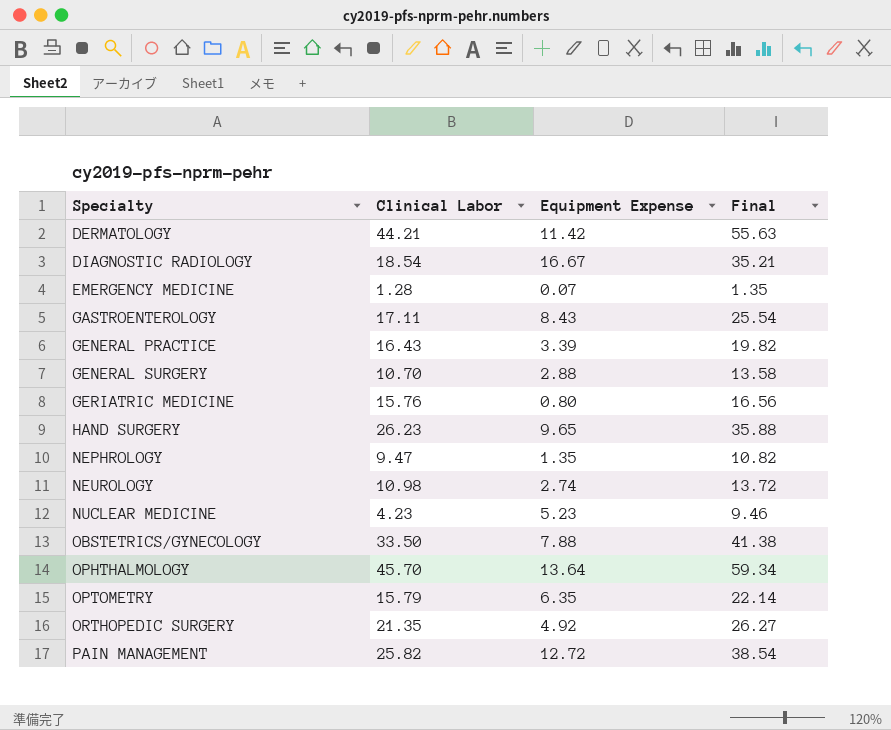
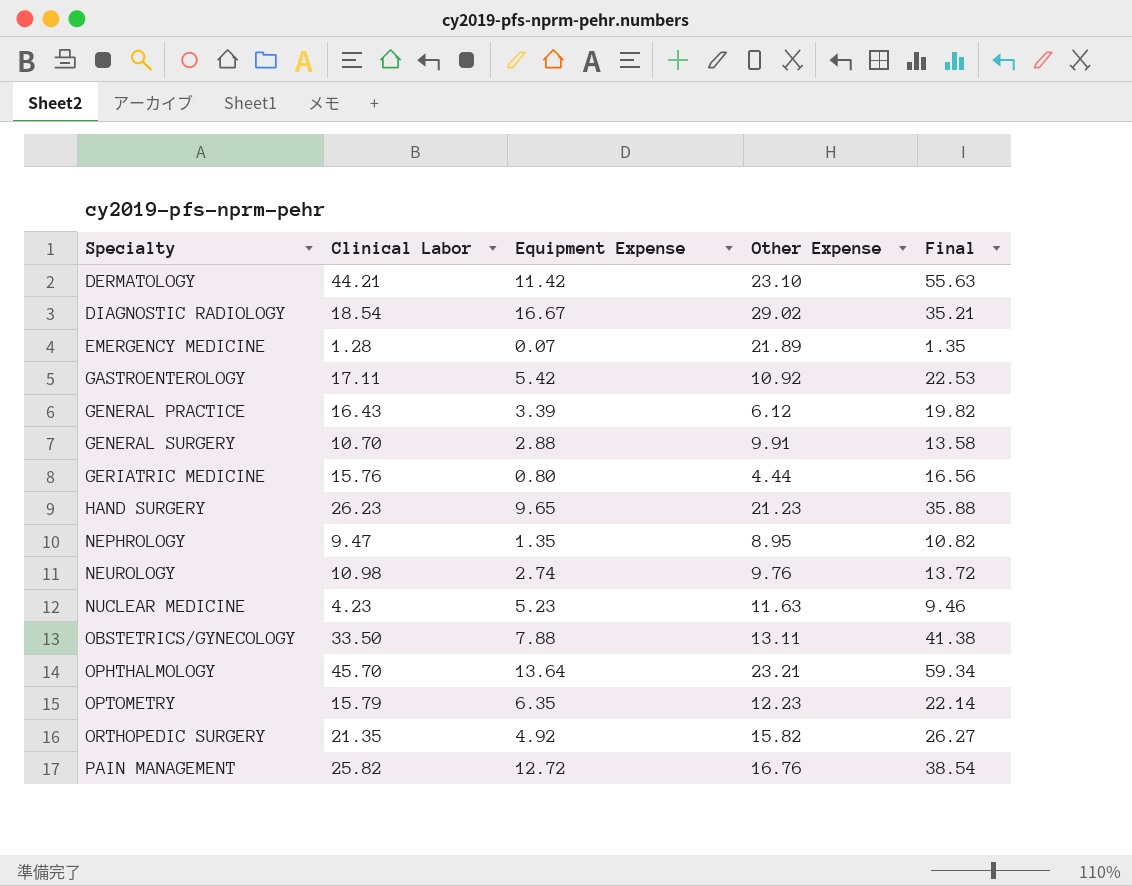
column Other Expense | position: none -> 4
GASTROENTEROLOGY | Equipment Expense: 8.43 -> 5.42
GASTROENTEROLOGY | Final: 25.54 -> 22.53

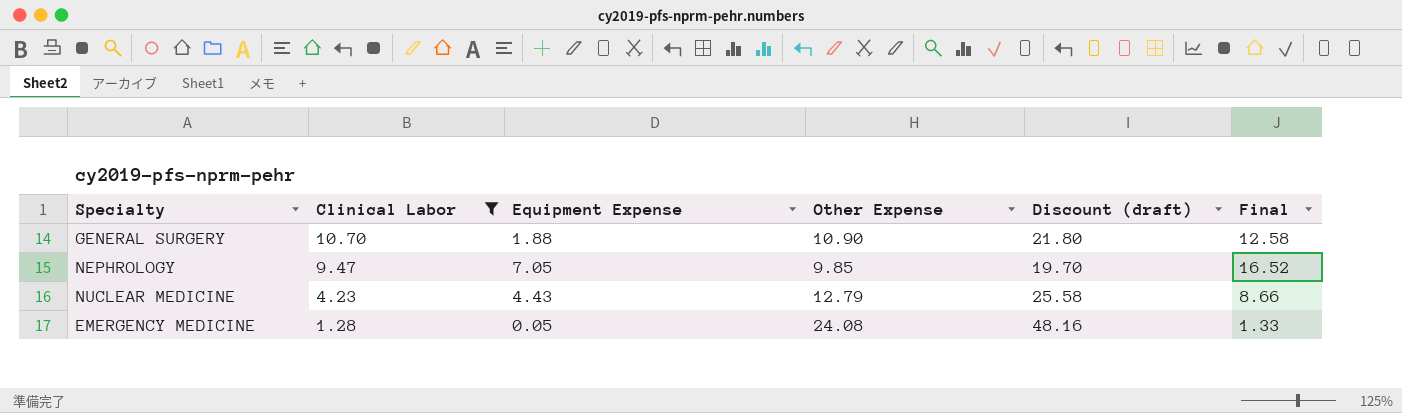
filter: none -> Clinical Labor <= 10.70
row order: Specialty ascending -> Clinical Labor descending
column Discount (draft) | formula: none -> [Other Expense] * 2
GENERAL SURGERY | Equipment Expense: 2.88 -> 1.88
GENERAL SURGERY | Other Expense: 9.91 -> 10.90
GENERAL SURGERY | Final: 13.58 -> 12.58
NEPHROLOGY | Equipment Expense: 1.35 -> 7.05
NEPHROLOGY | Other Expense: 8.95 -> 9.85
NEPHROLOGY | Final: 10.82 -> 16.52
NUCLEAR MEDICINE | Equipment Expense: 5.23 -> 4.43
NUCLEAR MEDICINE | Other Expense: 11.63 -> 12.79
NUCLEAR MEDICINE | Final: 9.46 -> 8.66
EMERGENCY MEDICINE | Equipment Expense: 0.07 -> 0.05
EMERGENCY MEDICINE | Other Expense: 21.89 -> 24.08
EMERGENCY MEDICINE | Final: 1.35 -> 1.33

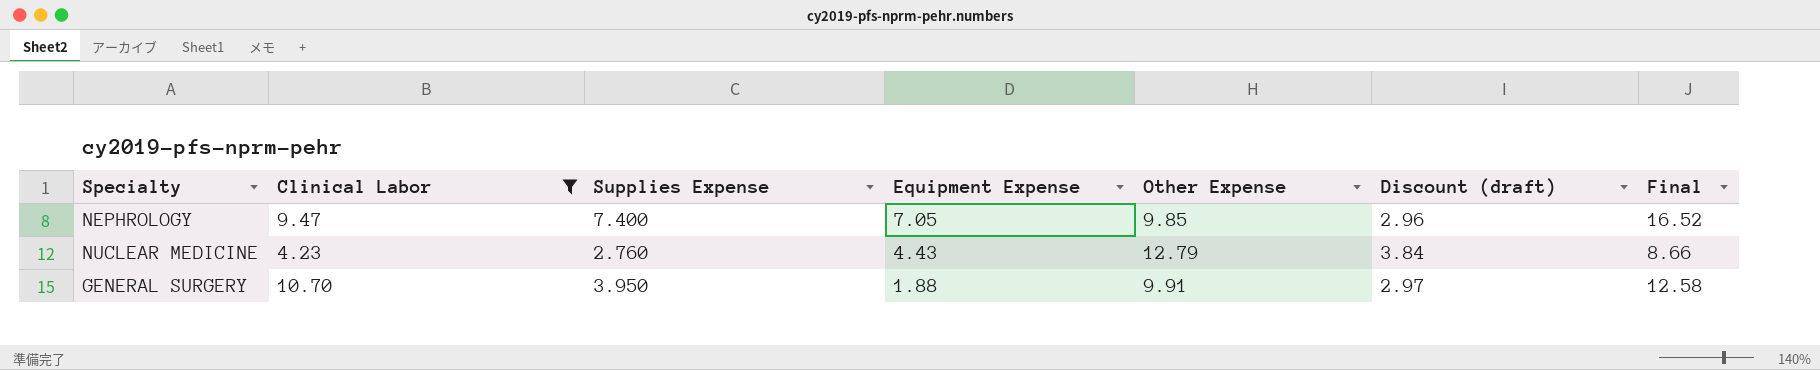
row order: Clinical Labor descending -> Equipment Expense descending
column Supplies Expense | position: none -> 3
column Discount (draft) | formula: [Other Expense] * 2 -> [Other Expense] * 0.3
row EMERGENCY MEDICINE: 1.28 | 0.05 | 24.08 | 48.16 | 1.33 -> none
GENERAL SURGERY | Other Expense: 10.90 -> 9.91

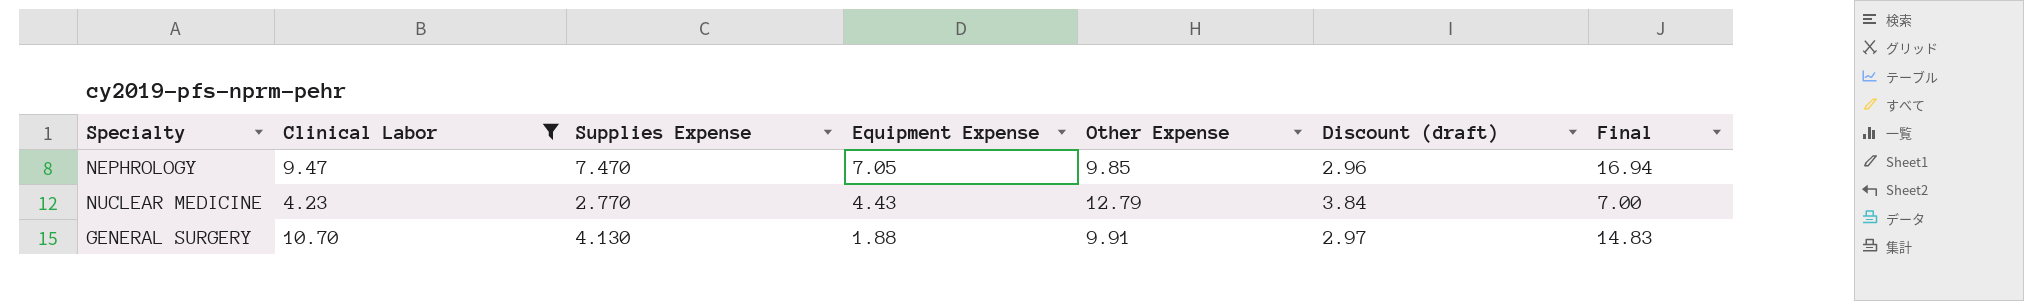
column Final | formula: [Clinical Labor] + [Equipment Expense] -> [Clinical Labor] + [Supplies Expense]
NEPHROLOGY | Supplies Expense: 7.400 -> 7.470
NUCLEAR MEDICINE | Supplies Expense: 2.760 -> 2.770
GENERAL SURGERY | Supplies Expense: 3.950 -> 4.130

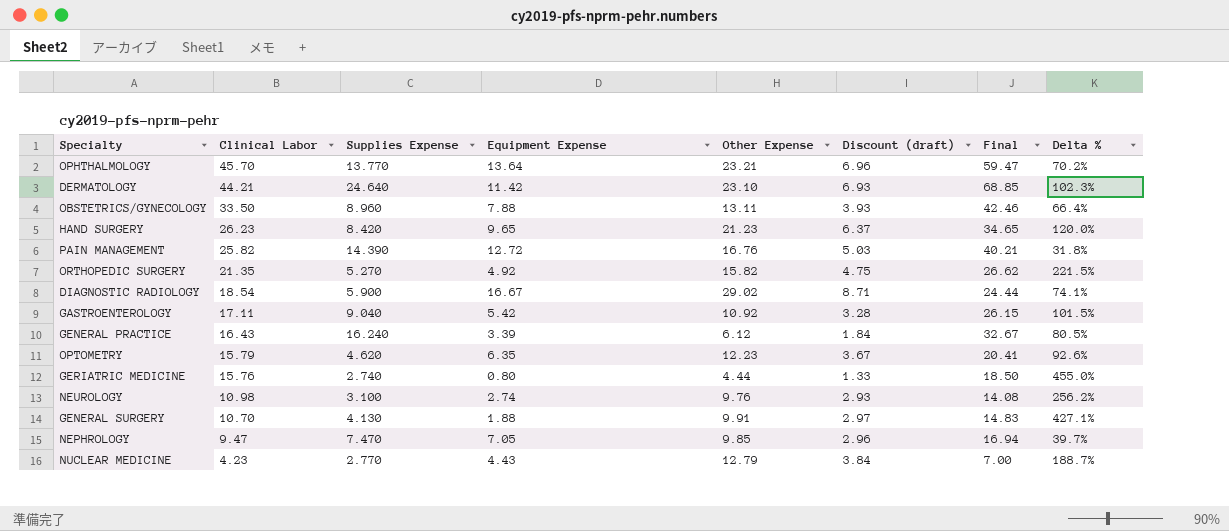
filter: Clinical Labor <= 10.70 -> none
row order: Equipment Expense descending -> Clinical Labor descending
column Delta % | formula: none -> ([Other Expense] - [Equipment Expense]) / [Equipment Expense]

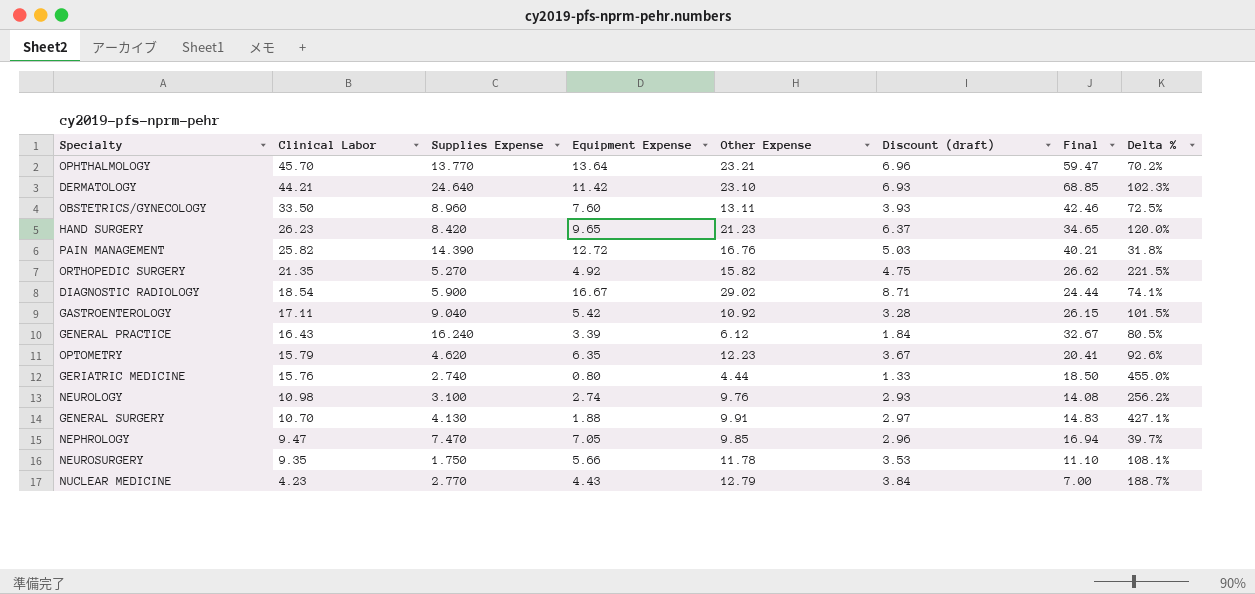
OBSTETRICS/GYNECOLOGY | Equipment Expense: 7.88 -> 7.60
OBSTETRICS/GYNECOLOGY | Delta %: 66.4% -> 72.5%
row NEUROSURGERY: none -> 9.35 | 1.750 | 5.66 | 11.78 | 3.53 | 11.10 | 108.1%

